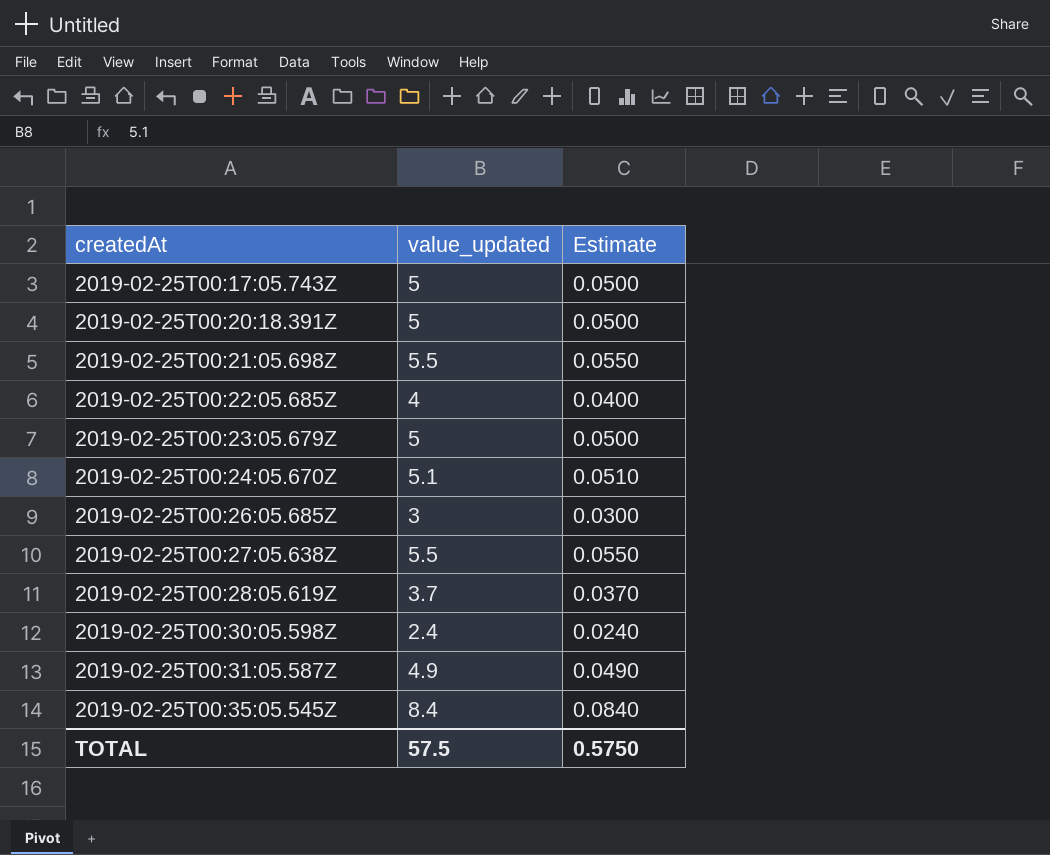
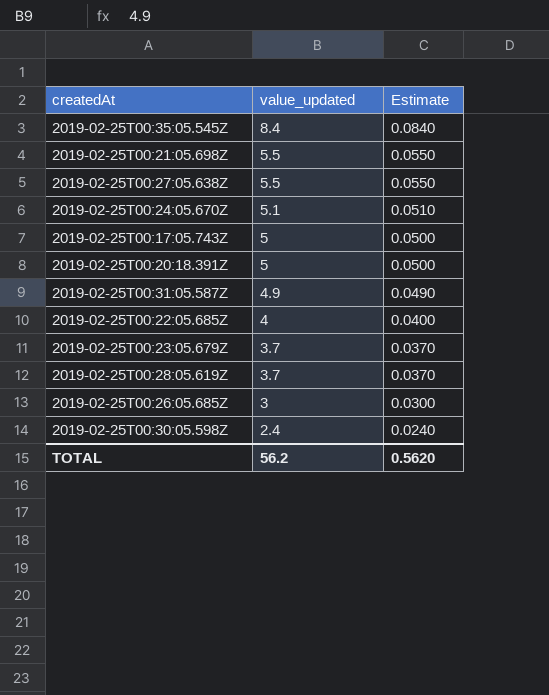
row order: createdAt ascending -> value_updated descending
2019-02-25T00:23:05.679Z | value_updated: 5 -> 3.7
2019-02-25T00:23:05.679Z | Estimate: 0.0500 -> 0.0370
TOTAL | value_updated: 57.5 -> 56.2
TOTAL | Estimate: 0.5750 -> 0.5620

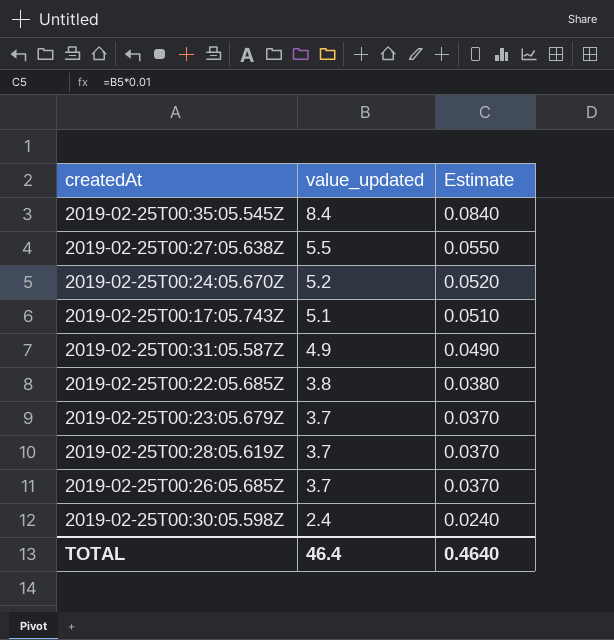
row 2019-02-25T00:21:05.698Z: 5.5 | 0.0550 -> none
row 2019-02-25T00:20:18.391Z: 5 | 0.0500 -> none
2019-02-25T00:24:05.670Z | value_updated: 5.1 -> 5.2
2019-02-25T00:24:05.670Z | Estimate: 0.0510 -> 0.0520
2019-02-25T00:17:05.743Z | value_updated: 5 -> 5.1
2019-02-25T00:17:05.743Z | Estimate: 0.0500 -> 0.0510
2019-02-25T00:22:05.685Z | value_updated: 4 -> 3.8
2019-02-25T00:22:05.685Z | Estimate: 0.0400 -> 0.0380
2019-02-25T00:26:05.685Z | value_updated: 3 -> 3.7
2019-02-25T00:26:05.685Z | Estimate: 0.0300 -> 0.0370
TOTAL | value_updated: 56.2 -> 46.4
TOTAL | Estimate: 0.5620 -> 0.4640

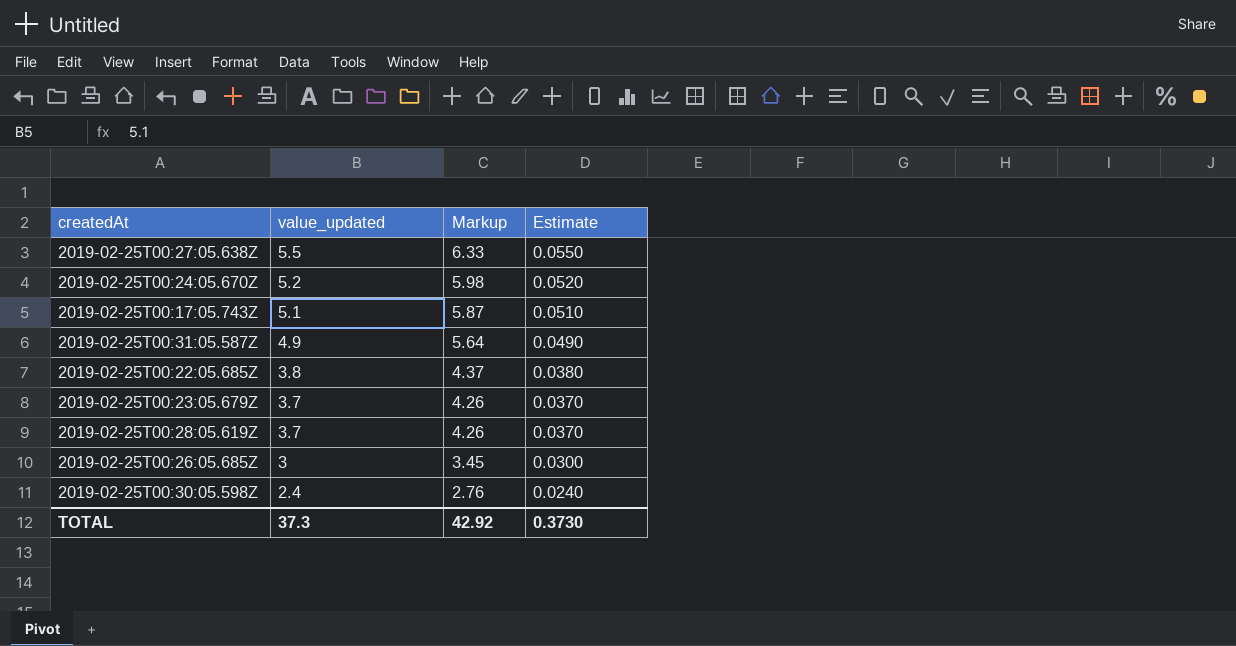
column Markup | formula: none -> [value_updated] * 1.15
row 2019-02-25T00:35:05.545Z: 8.4 | 0.0840 -> none
2019-02-25T00:26:05.685Z | value_updated: 3.7 -> 3
2019-02-25T00:26:05.685Z | Estimate: 0.0370 -> 0.0300
TOTAL | value_updated: 46.4 -> 37.3
TOTAL | Estimate: 0.4640 -> 0.3730

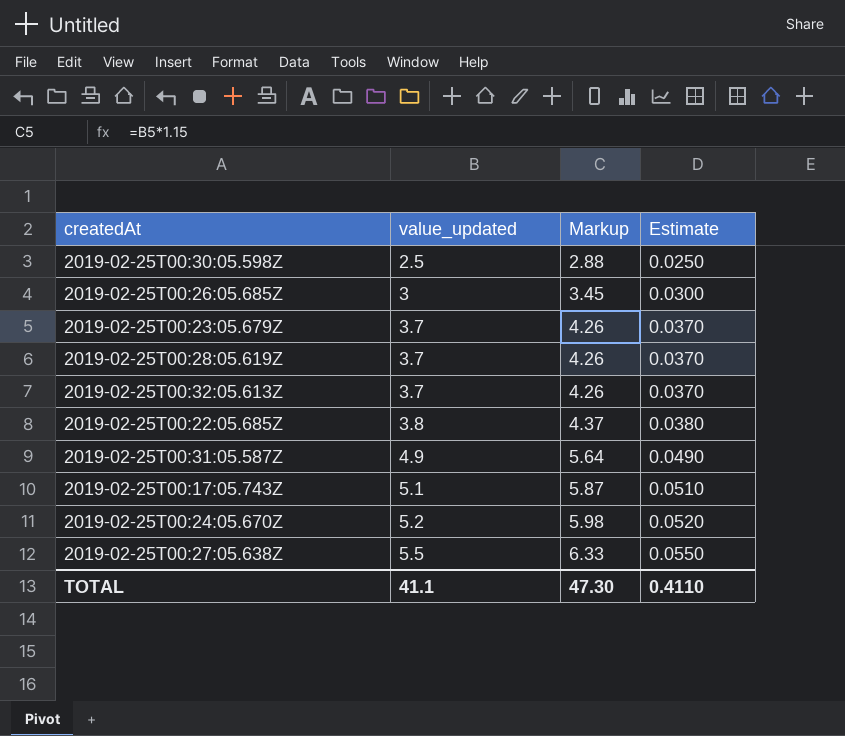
row order: value_updated descending -> value_updated ascending
2019-02-25T00:30:05.598Z | value_updated: 2.4 -> 2.5
2019-02-25T00:30:05.598Z | Markup: 2.76 -> 2.88
2019-02-25T00:30:05.598Z | Estimate: 0.0240 -> 0.0250
row 2019-02-25T00:32:05.613Z: none -> 3.7 | 4.26 | 0.0370
TOTAL | value_updated: 37.3 -> 41.1
TOTAL | Markup: 42.92 -> 47.30
TOTAL | Estimate: 0.3730 -> 0.4110

